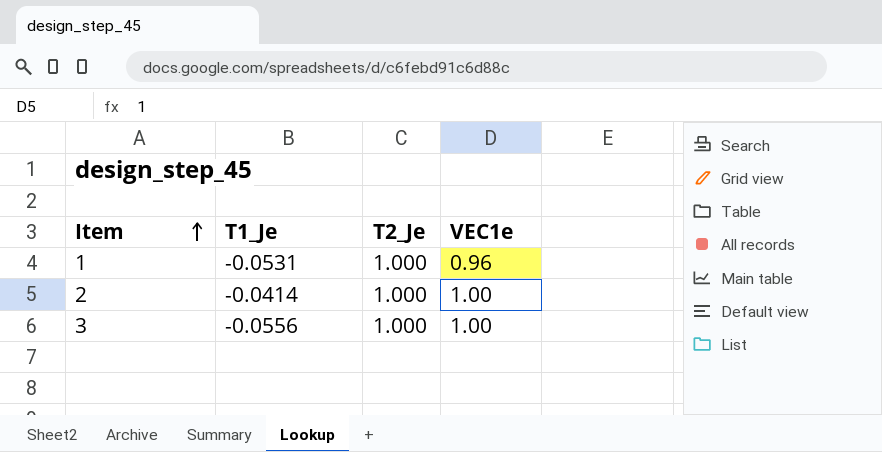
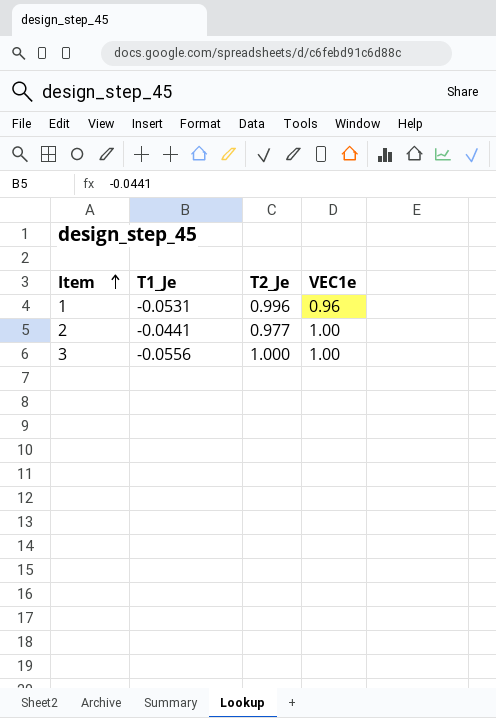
1 | T2_Je: 1.000 -> 0.996
2 | T1_Je: -0.0414 -> -0.0441
2 | T2_Je: 1.000 -> 0.977

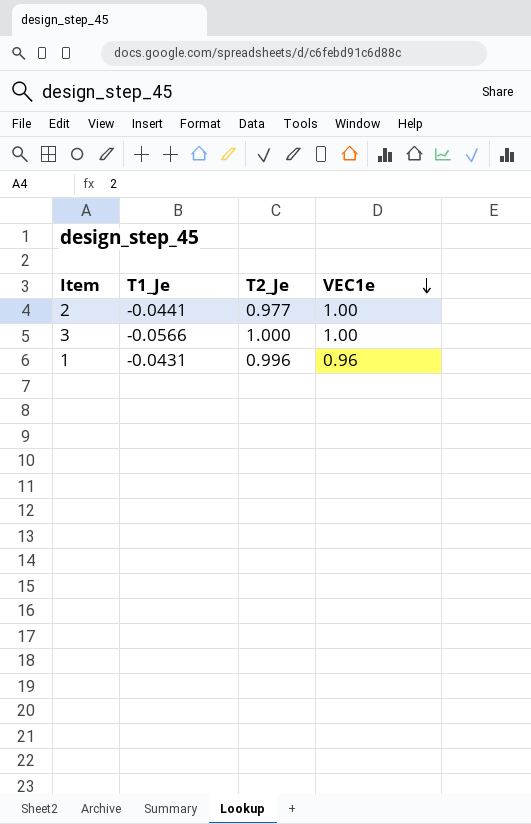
row order: Item ascending -> VEC1e descending
3 | T1_Je: -0.0556 -> -0.0566
1 | T1_Je: -0.0531 -> -0.0431

